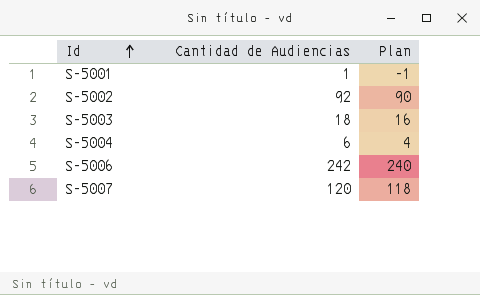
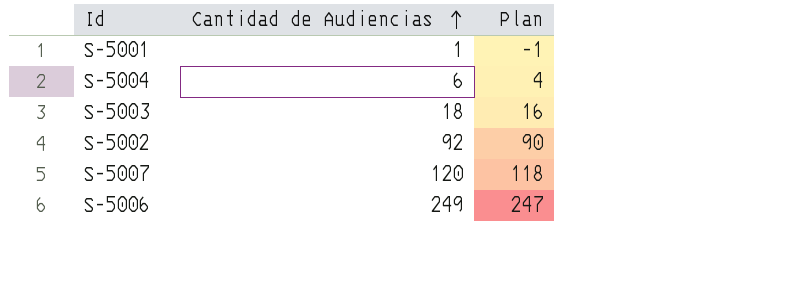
row order: Id ascending -> Cantidad de Audiencias ascending
S-5006 | Cantidad de Audiencias: 242 -> 249
S-5006 | Plan: 240 -> 247

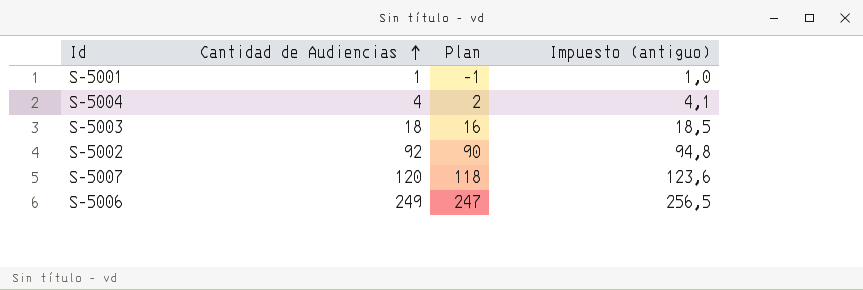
column Impuesto (antiguo) | formula: none -> [Cantidad de Audiencias] * 1,03
S-5004 | Cantidad de Audiencias: 6 -> 4
S-5004 | Plan: 4 -> 2

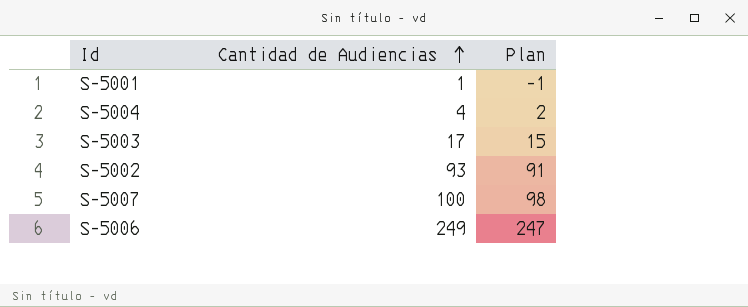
column Impuesto (antiguo) | formula: [Cantidad de Audiencias] * 1,03 -> none
S-5003 | Cantidad de Audiencias: 18 -> 17
S-5003 | Plan: 16 -> 15
S-5002 | Cantidad de Audiencias: 92 -> 93
S-5002 | Plan: 90 -> 91
S-5007 | Cantidad de Audiencias: 120 -> 100
S-5007 | Plan: 118 -> 98

